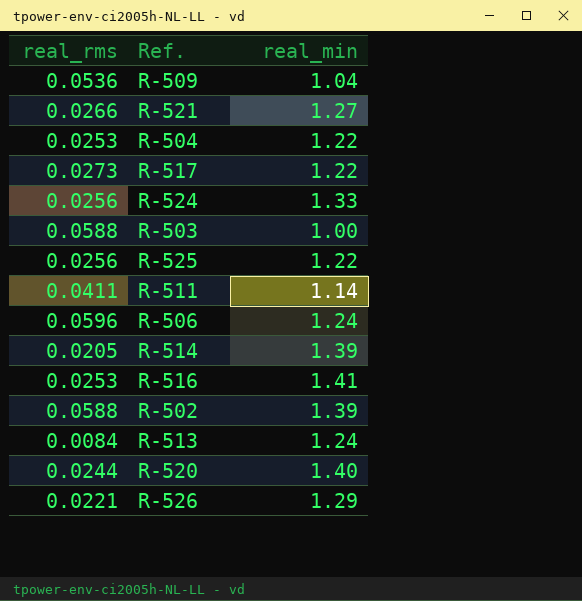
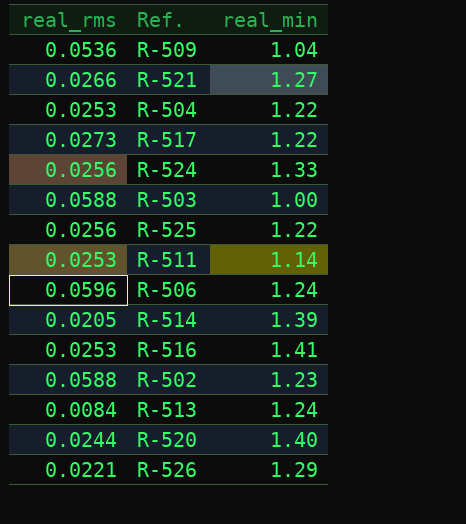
R-511 | real_rms: 0.0411 -> 0.0253
R-502 | real_min: 1.39 -> 1.23

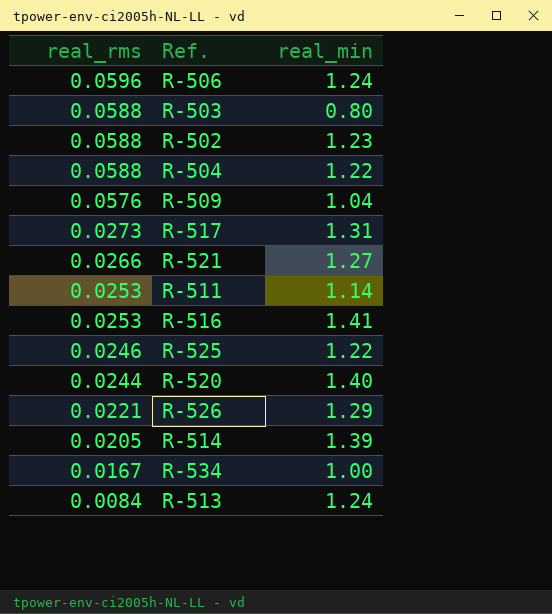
row order: none -> real_rms descending
row R-524: 0.0256 | 1.33 -> none
R-503 | real_min: 1.00 -> 0.80
R-504 | real_rms: 0.0253 -> 0.0588
R-509 | real_rms: 0.0536 -> 0.0576
R-517 | real_min: 1.22 -> 1.31
R-525 | real_rms: 0.0256 -> 0.0246
row R-534: none -> 0.0167 | 1.00

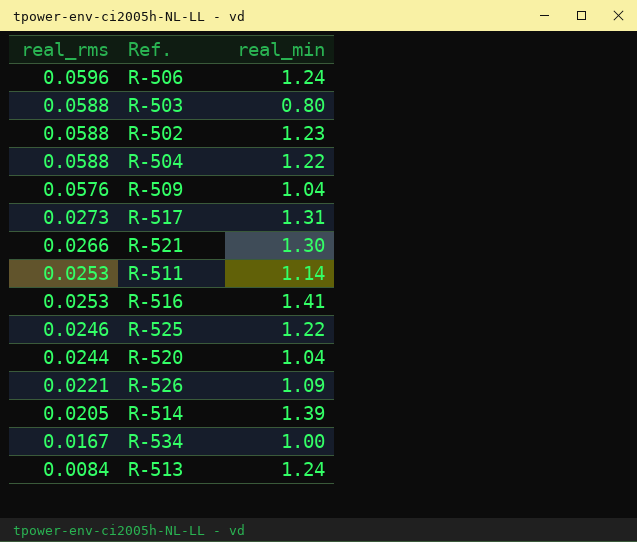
R-521 | real_min: 1.27 -> 1.30
R-520 | real_min: 1.40 -> 1.04
R-526 | real_min: 1.29 -> 1.09

